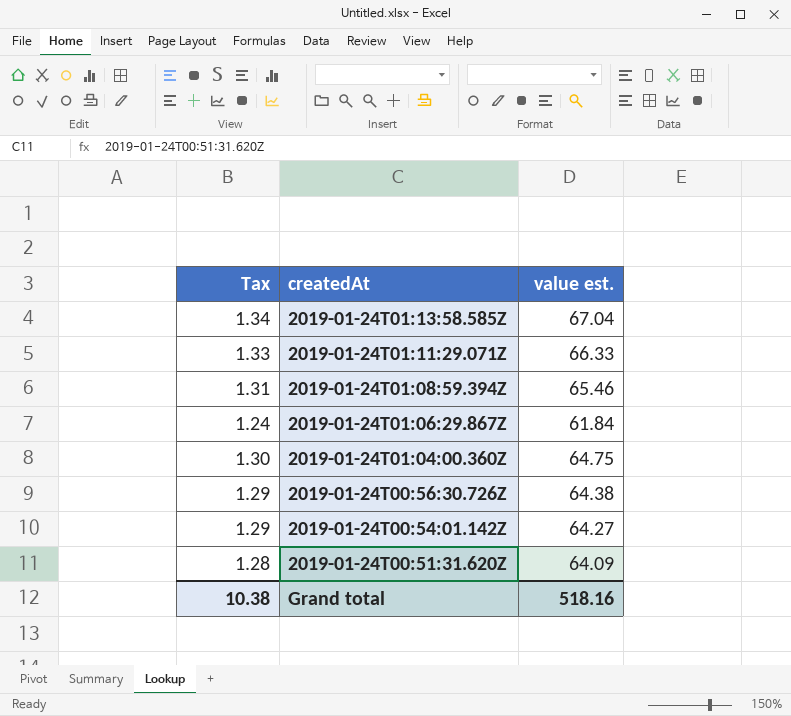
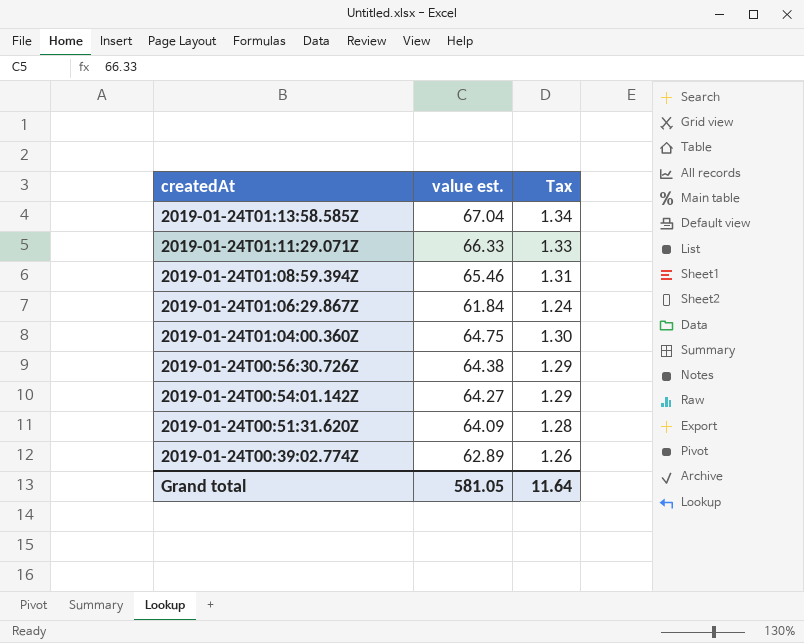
column Tax | position: 1 -> 3
row 2019-01-24T00:39:02.774Z: none -> 62.89 | 1.26
Grand total | value est.: 518.16 -> 581.05
Grand total | Tax: 10.38 -> 11.64

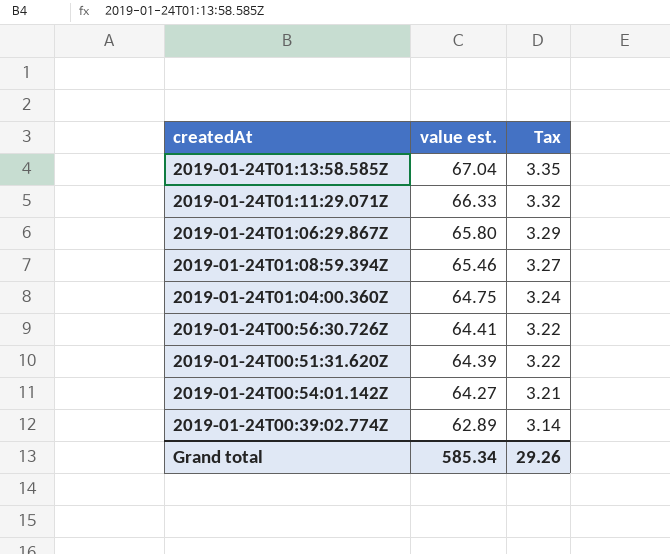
row order: createdAt descending -> value est. descending
column Tax | formula: [value est.] * 0.02 -> [value est.] * 0.05
2019-01-24T01:06:29.867Z | value est.: 61.84 -> 65.80
2019-01-24T00:56:30.726Z | value est.: 64.38 -> 64.41
2019-01-24T00:51:31.620Z | value est.: 64.09 -> 64.39
Grand total | value est.: 581.05 -> 585.34
Grand total | Tax: 11.64 -> 29.26

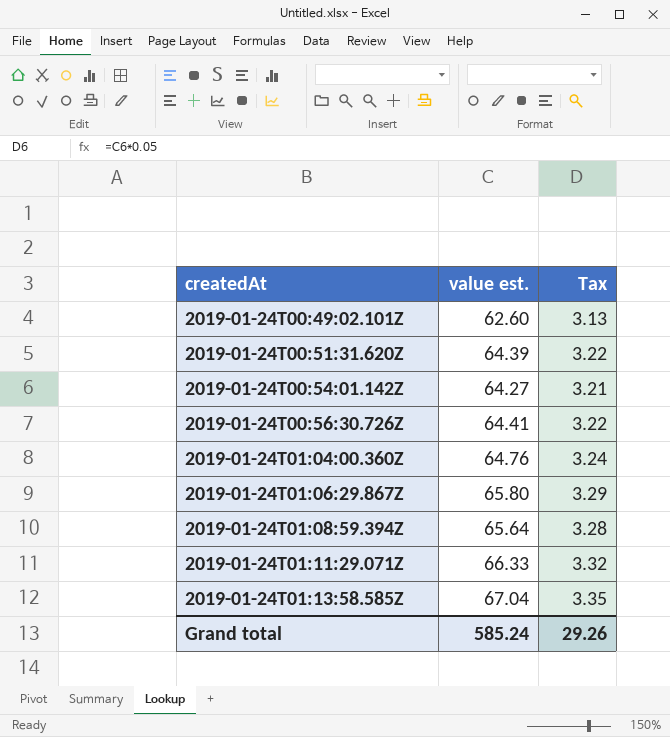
row order: value est. descending -> createdAt ascending
row 2019-01-24T00:39:02.774Z: 62.89 | 3.14 -> none
row 2019-01-24T00:49:02.101Z: none -> 62.60 | 3.13
2019-01-24T01:04:00.360Z | value est.: 64.75 -> 64.76
2019-01-24T01:08:59.394Z | value est.: 65.46 -> 65.64
2019-01-24T01:08:59.394Z | Tax: 3.27 -> 3.28
Grand total | value est.: 585.34 -> 585.24

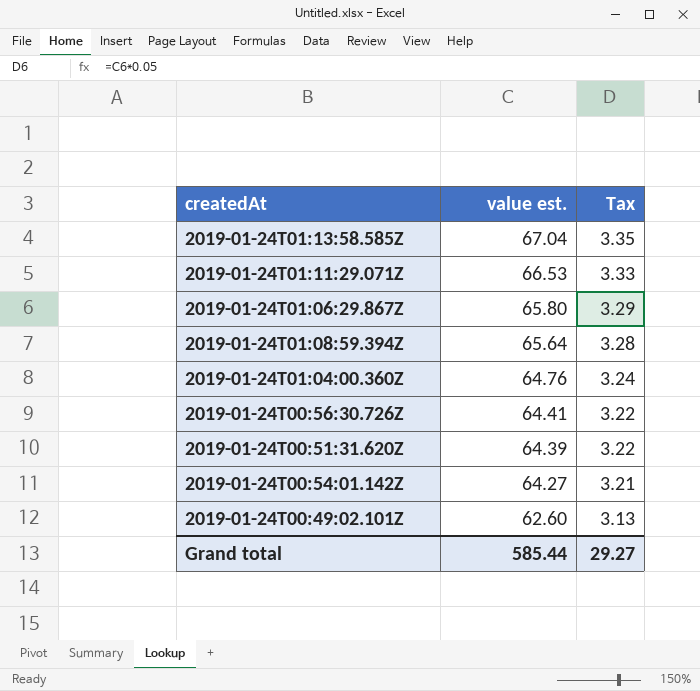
row order: createdAt ascending -> value est. descending
2019-01-24T01:11:29.071Z | value est.: 66.33 -> 66.53
2019-01-24T01:11:29.071Z | Tax: 3.32 -> 3.33
Grand total | value est.: 585.24 -> 585.44
Grand total | Tax: 29.26 -> 29.27

